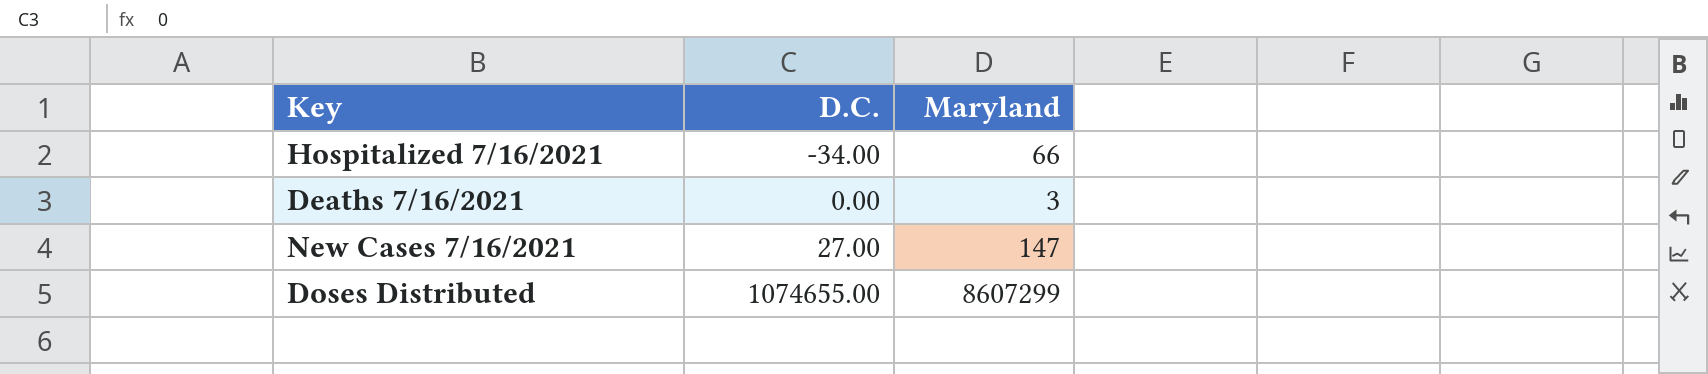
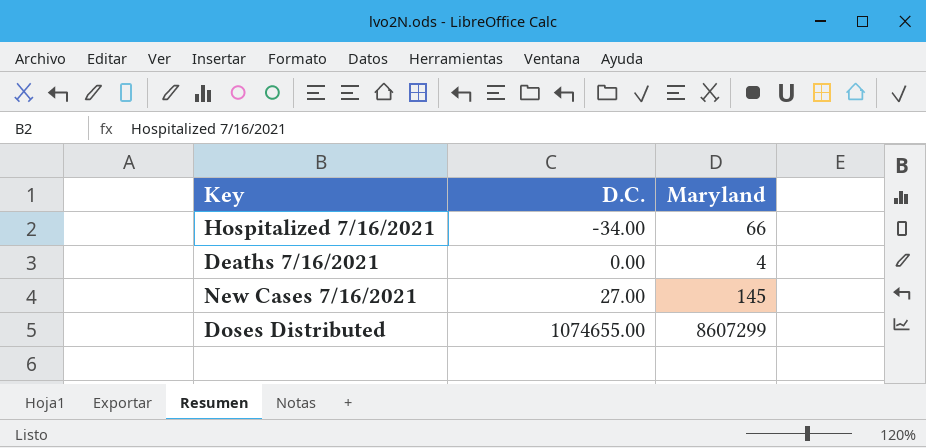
Deaths 7/16/2021 | Maryland: 3 -> 4
New Cases 7/16/2021 | Maryland: 147 -> 145

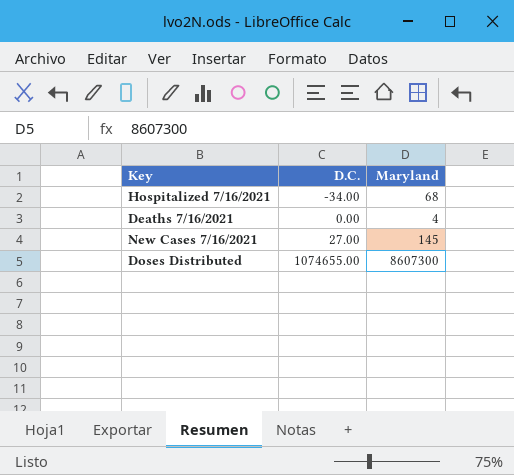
Hospitalized 7/16/2021 | Maryland: 66 -> 68
Doses Distributed | Maryland: 8607299 -> 8607300

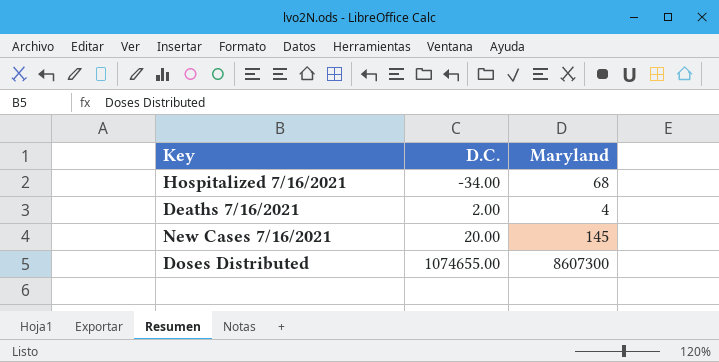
Deaths 7/16/2021 | D.C.: 0.00 -> 2.00
New Cases 7/16/2021 | D.C.: 27.00 -> 20.00

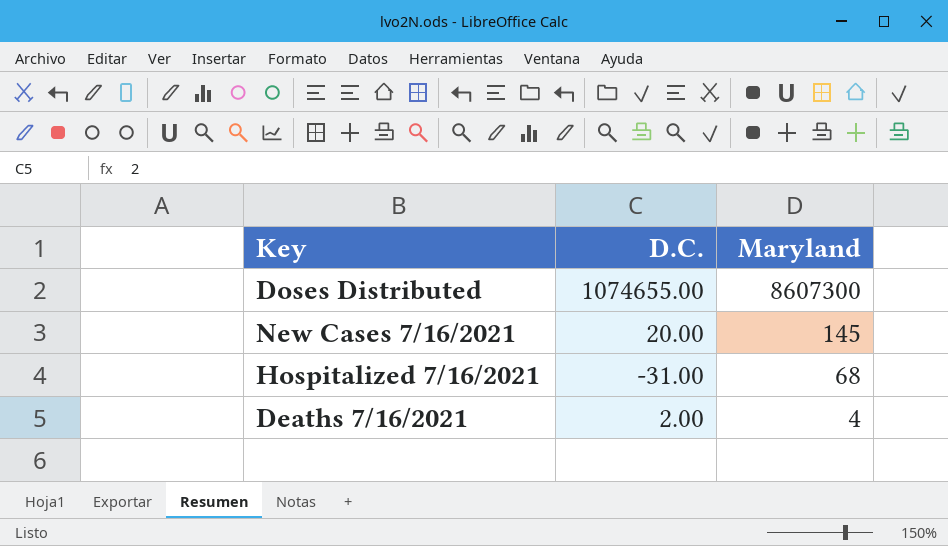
row order: D.C. ascending -> Maryland descending
Hospitalized 7/16/2021 | D.C.: -34.00 -> -31.00

